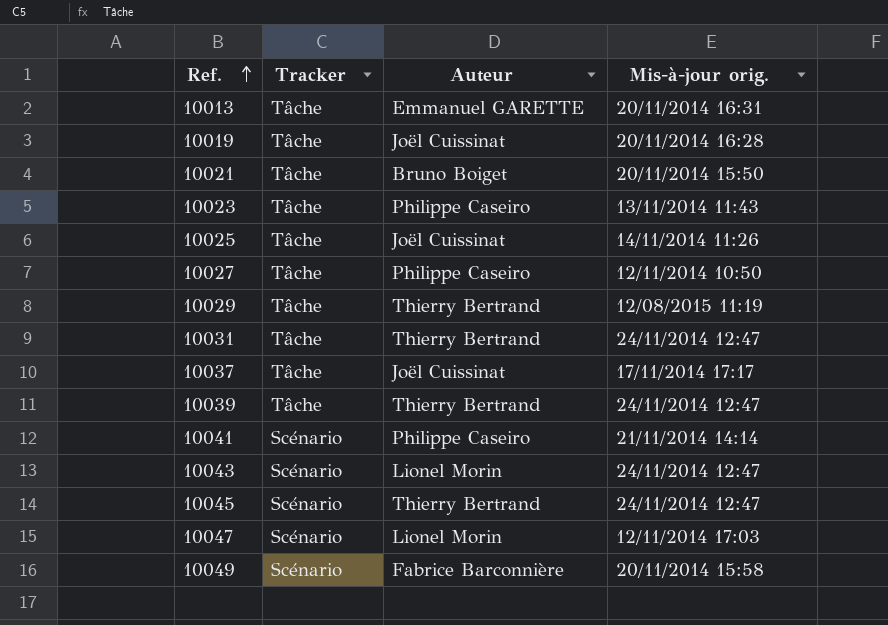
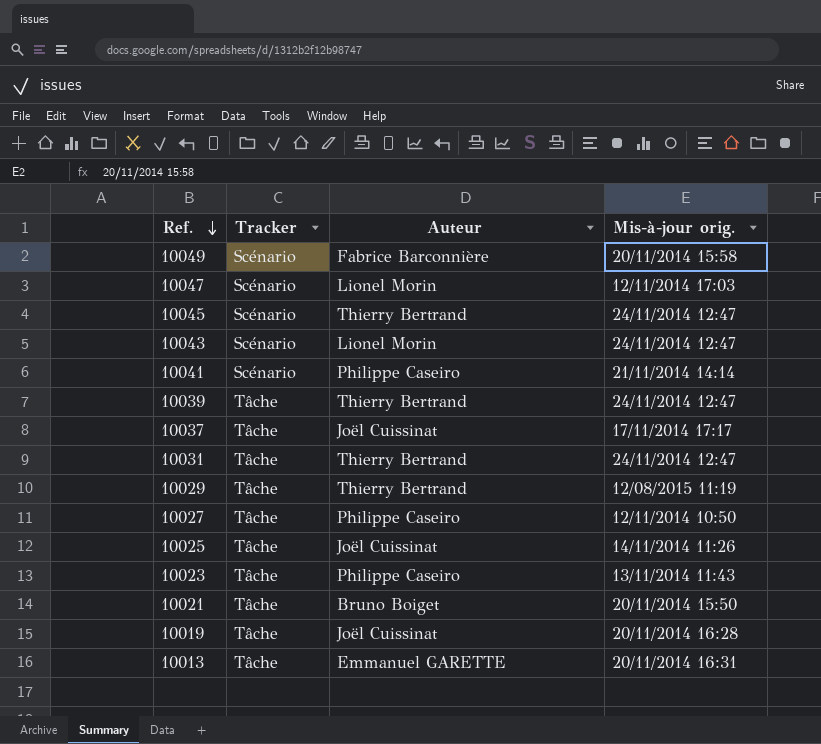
row order: Ref. ascending -> Ref. descending

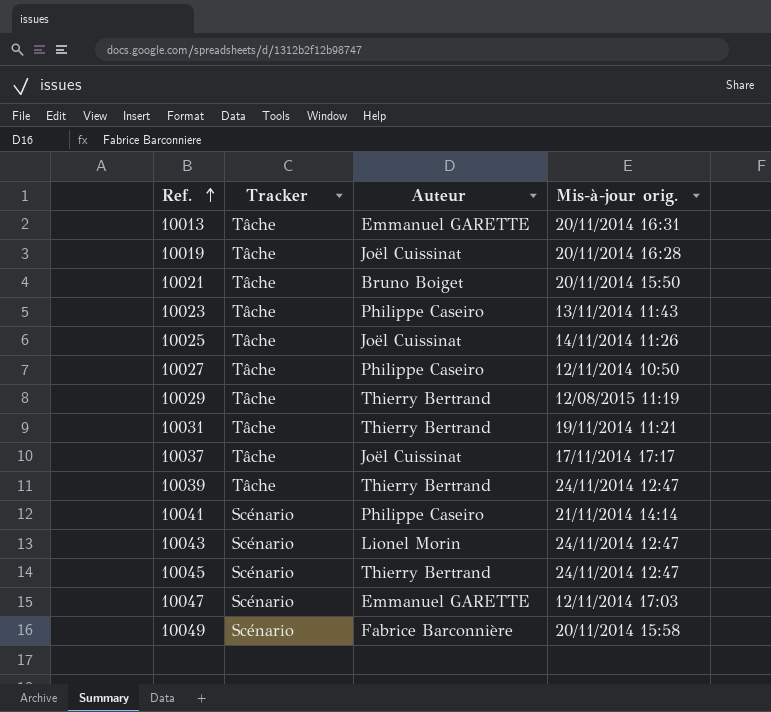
row order: Ref. descending -> Ref. ascending
10031 | Mis-à-jour orig.: 24/11/2014 12:47 -> 19/11/2014 11:21
10047 | Auteur: Lionel Morin -> Emmanuel GARETTE

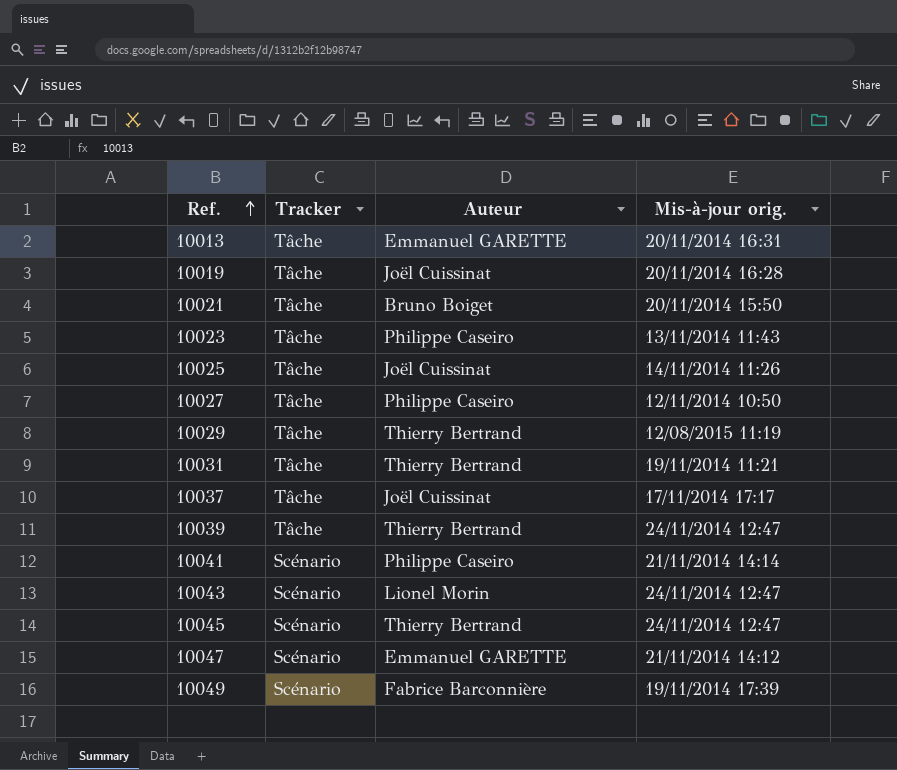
10047 | Mis-à-jour orig.: 12/11/2014 17:03 -> 21/11/2014 14:12
10049 | Mis-à-jour orig.: 20/11/2014 15:58 -> 19/11/2014 17:39

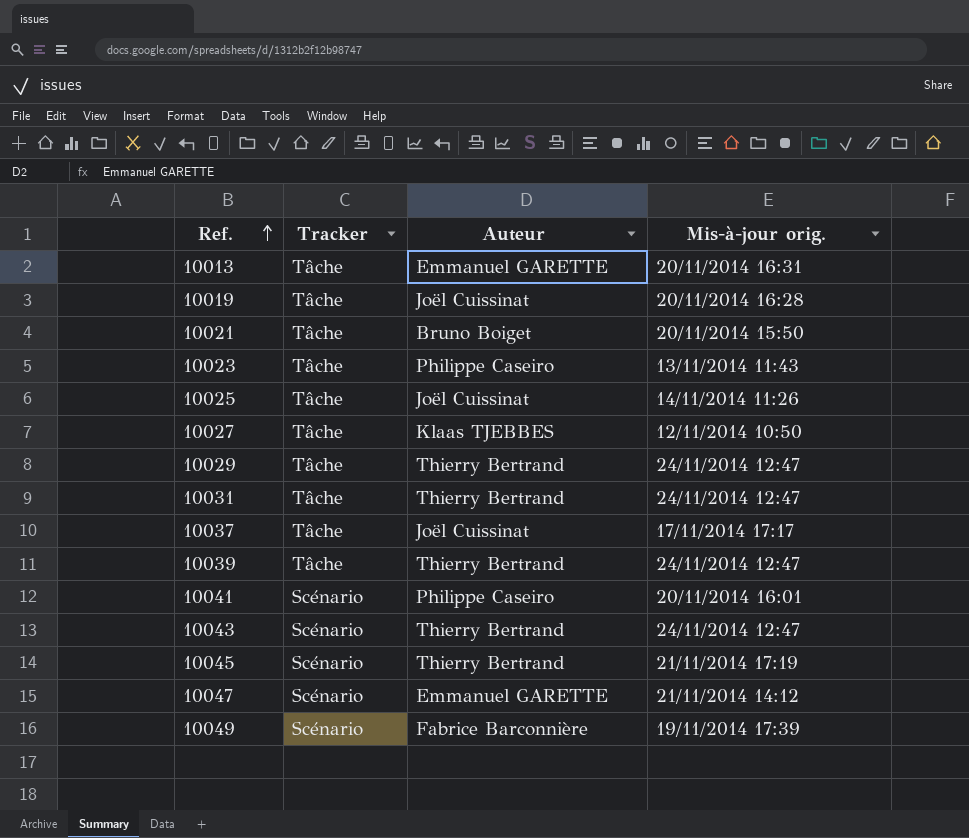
10027 | Auteur: Philippe Caseiro -> Klaas TJEBBES
10029 | Mis-à-jour orig.: 12/08/2015 11:19 -> 24/11/2014 12:47
10031 | Mis-à-jour orig.: 19/11/2014 11:21 -> 24/11/2014 12:47
10041 | Mis-à-jour orig.: 21/11/2014 14:14 -> 20/11/2014 16:01
10043 | Auteur: Lionel Morin -> Thierry Bertrand
10045 | Mis-à-jour orig.: 24/11/2014 12:47 -> 21/11/2014 17:19

